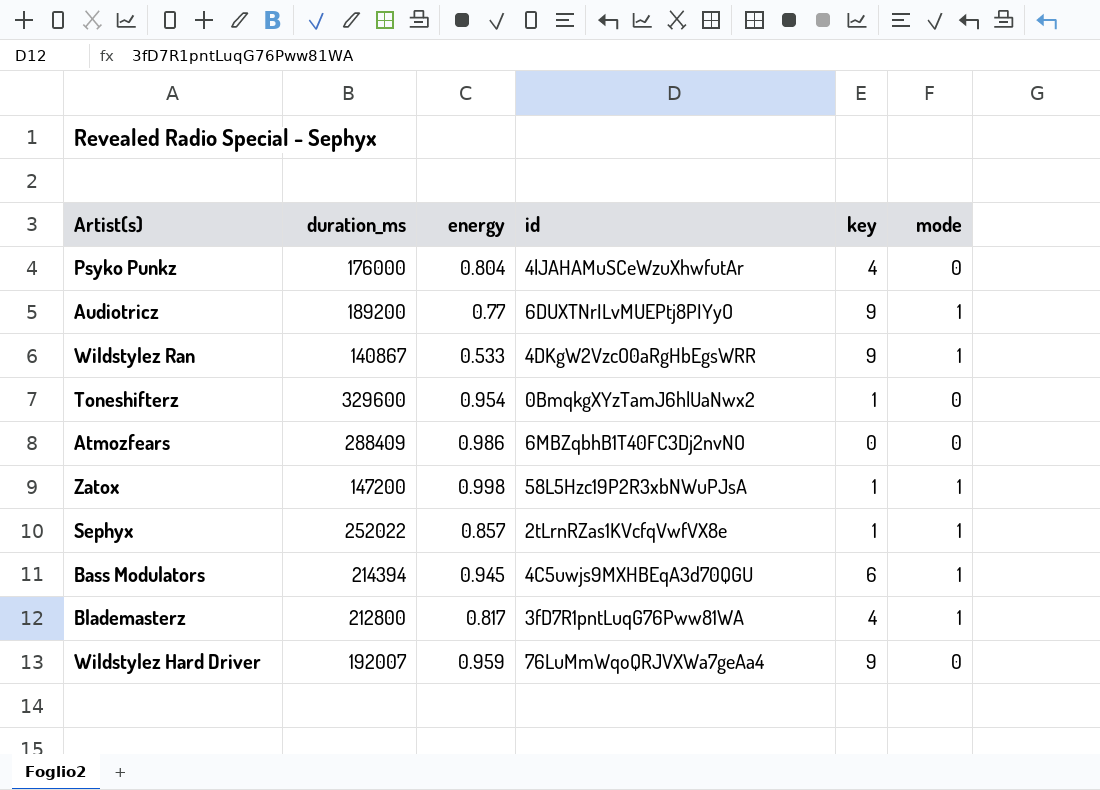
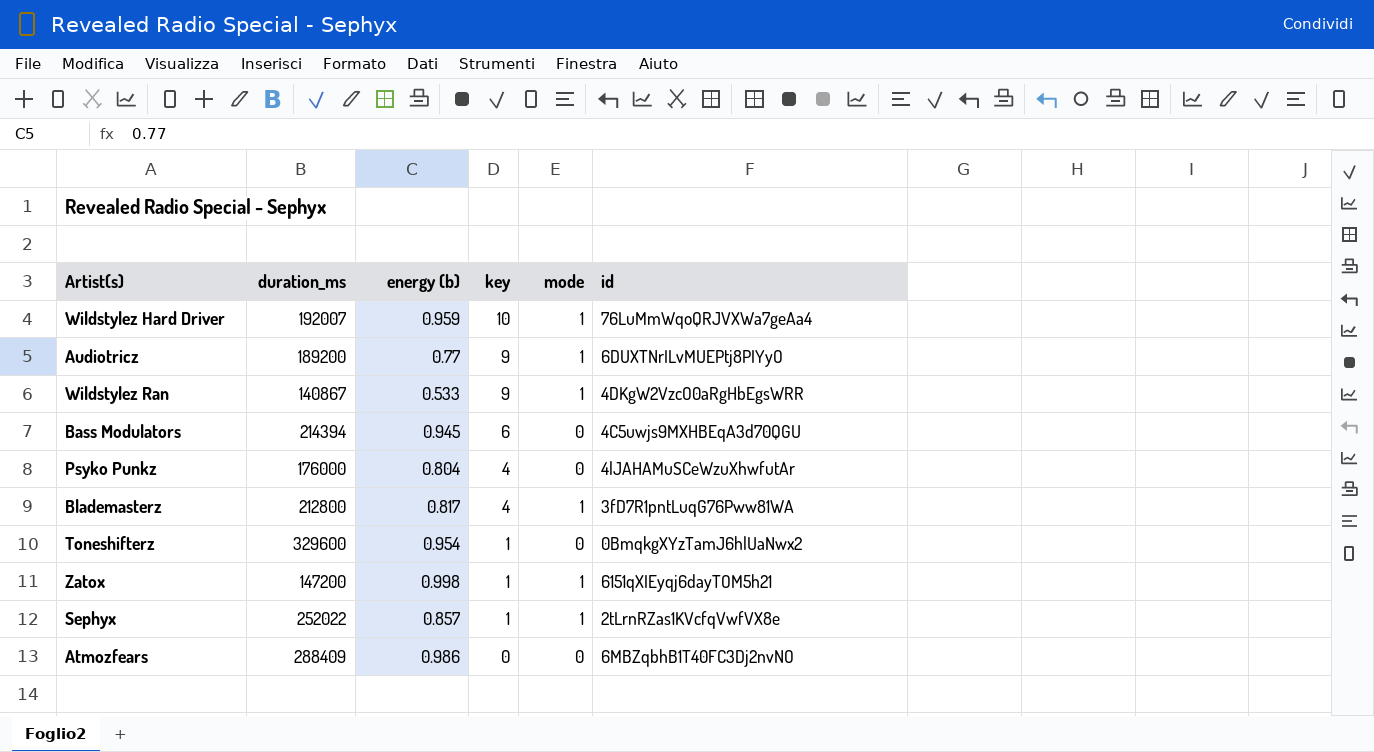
row order: none -> key descending
column name: energy -> energy (b)
column id | position: 4 -> 6
Wildstylez Hard Driver | key: 9 -> 10
Wildstylez Hard Driver | mode: 0 -> 1
Bass Modulators | mode: 1 -> 0
Zatox | id: 58L5Hzc19P2R3xbNWuPJsA -> 6151qXIEyqj6dayTOM5h21

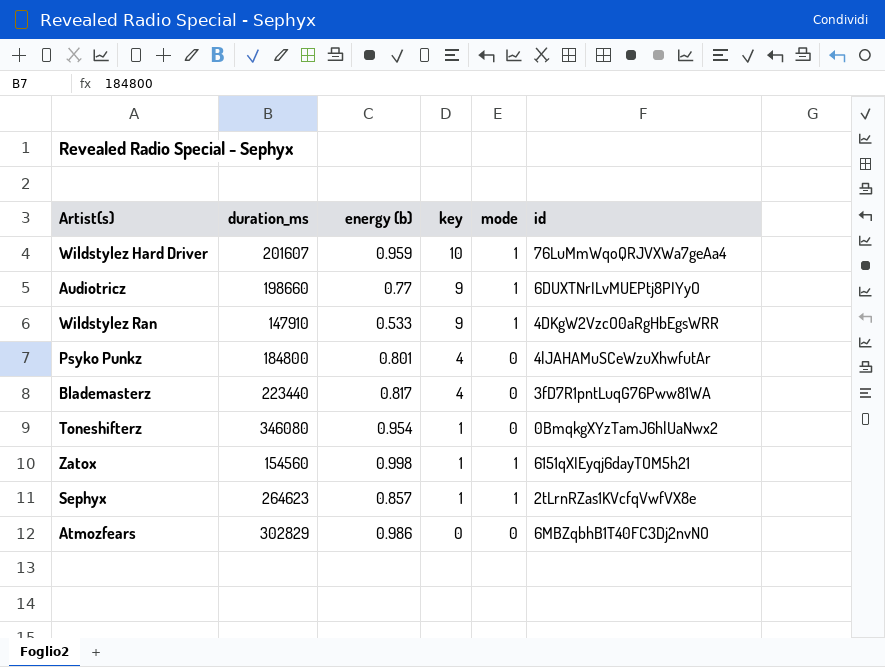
row Bass Modulators: 214394 | 0.945 | 6 | 0 | 4C5uwjs9MXHBEqA3d70QGU -> none
Wildstylez Hard Driver | duration_ms: 192007 -> 201607
Audiotricz | duration_ms: 189200 -> 198660
Wildstylez Ran | duration_ms: 140867 -> 147910
Psyko Punkz | duration_ms: 176000 -> 184800
Psyko Punkz | energy (b): 0.804 -> 0.801
Blademasterz | duration_ms: 212800 -> 223440
Blademasterz | mode: 1 -> 0
Toneshifterz | duration_ms: 329600 -> 346080
Zatox | duration_ms: 147200 -> 154560
Sephyx | duration_ms: 252022 -> 264623
Atmozfears | duration_ms: 288409 -> 302829

